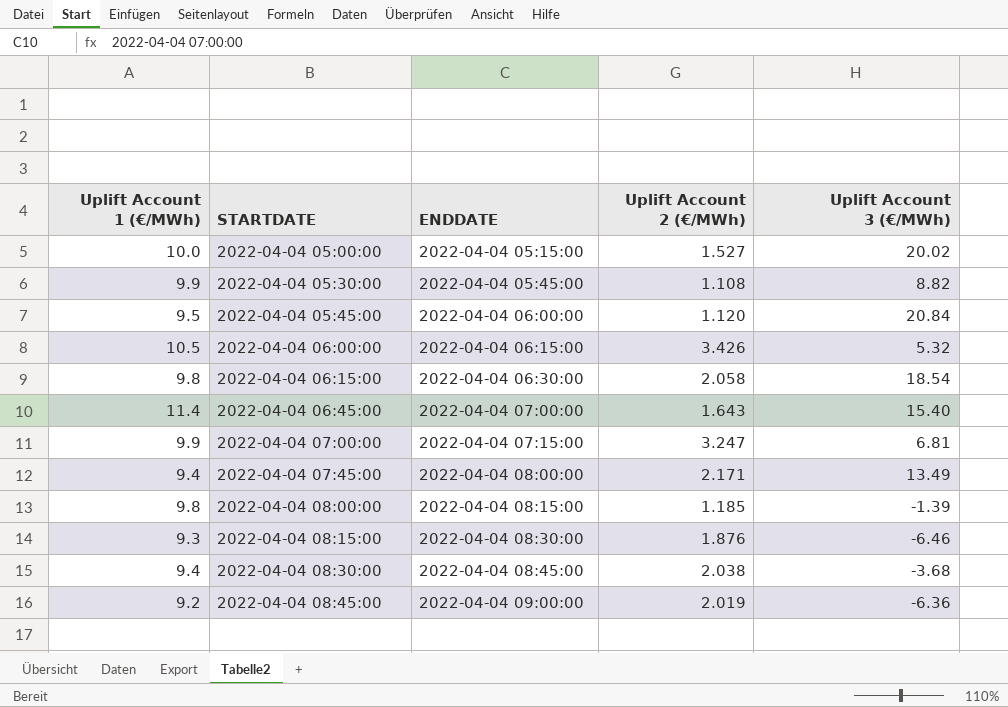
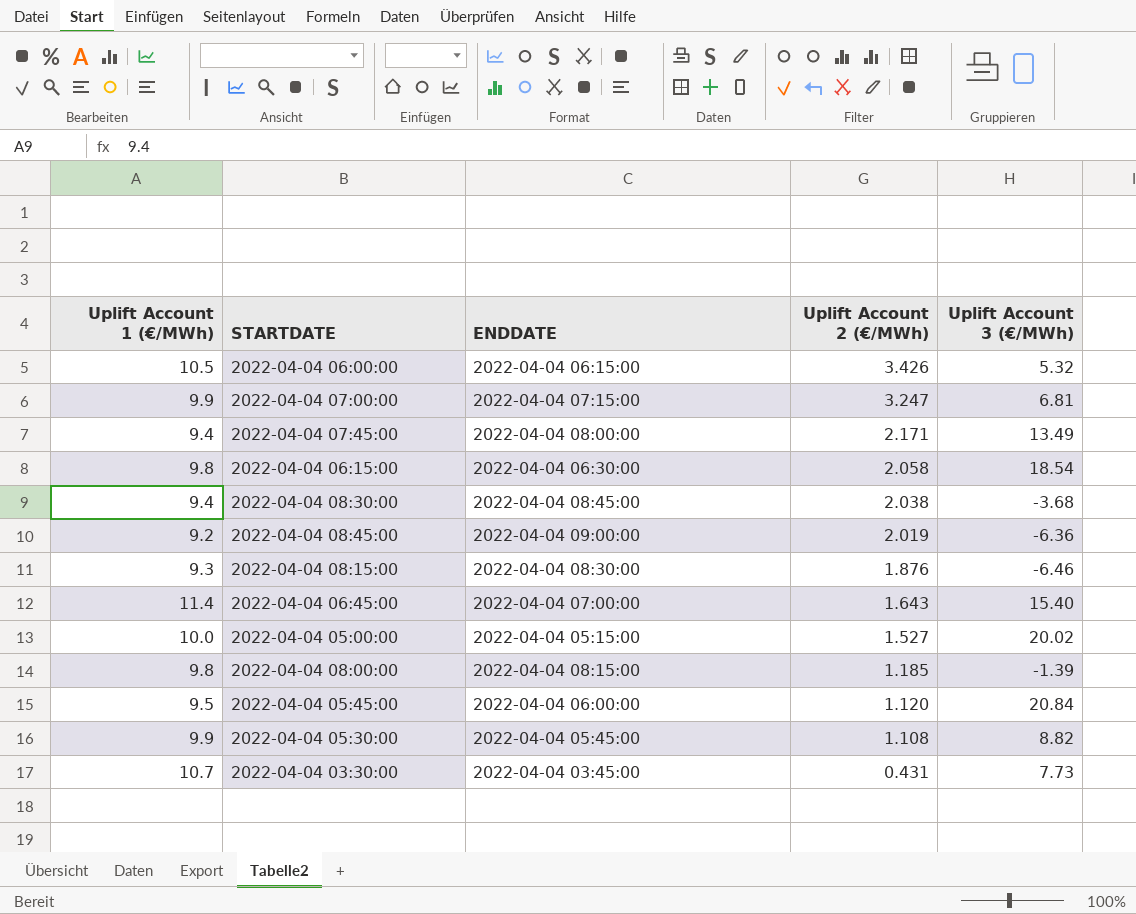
row order: STARTDATE ascending -> Uplift Account 2 (€/MWh) descending
row 2022-04-04 03:30:00: none -> 10.7 | 2022-04-04 03:45:00 | 0.431 | 7.73

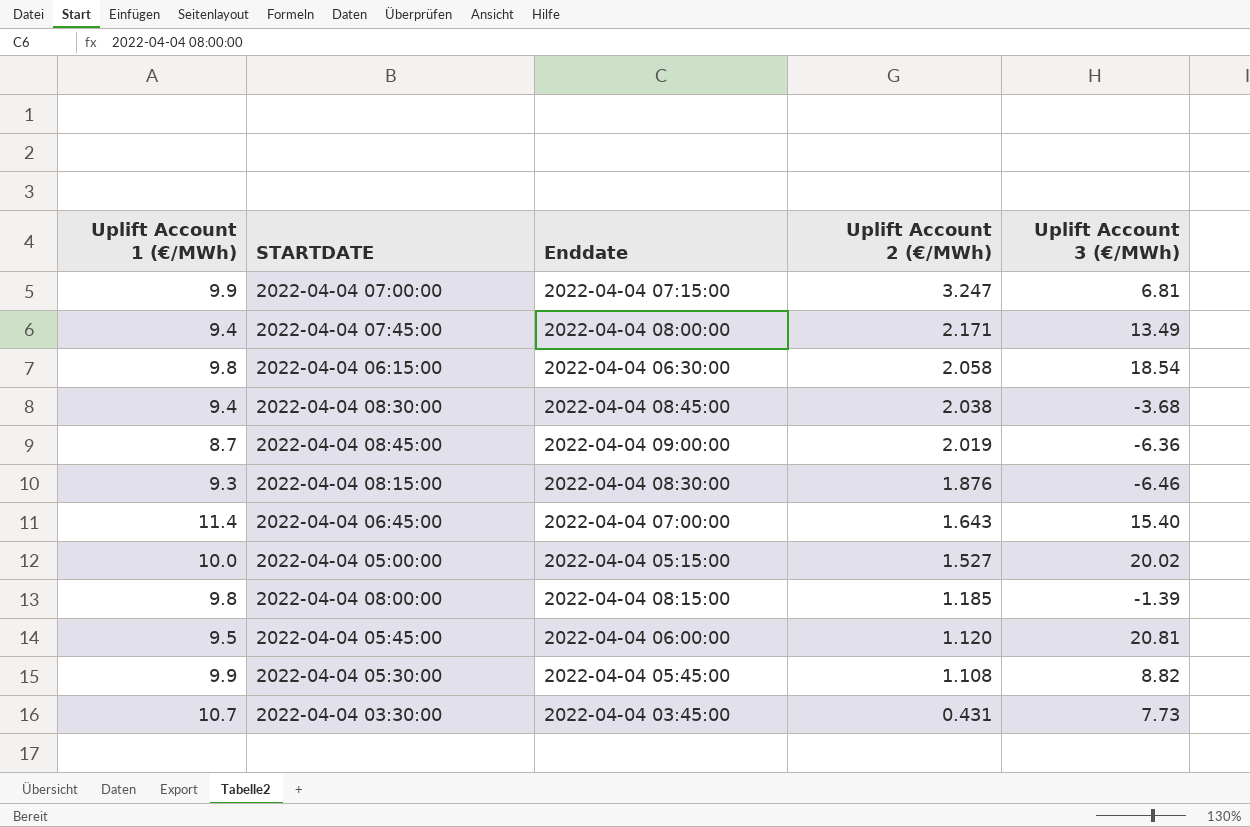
column name: ENDDATE -> Enddate
row 2022-04-04 06:00:00: 10.5 | 2022-04-04 06:15:00 | 3.426 | 5.32 -> none
2022-04-04 08:45:00 | Uplift Account 1 (€/MWh): 9.2 -> 8.7
2022-04-04 05:45:00 | Uplift Account 3 (€/MWh): 20.84 -> 20.81

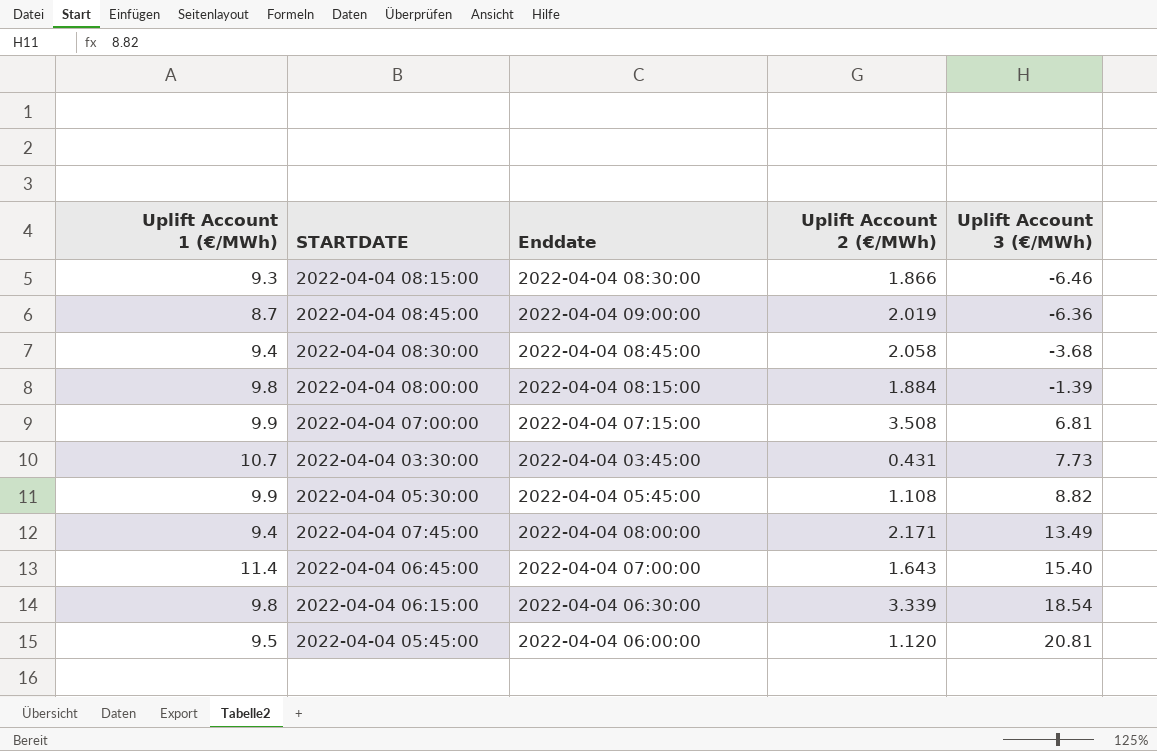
row order: Uplift Account 2 (€/MWh) descending -> Uplift Account 3 (€/MWh) ascending
row 2022-04-04 05:00:00: 10.0 | 2022-04-04 05:15:00 | 1.527 | 20.02 -> none
2022-04-04 08:15:00 | Uplift Account 2 (€/MWh): 1.876 -> 1.866
2022-04-04 08:30:00 | Uplift Account 2 (€/MWh): 2.038 -> 2.058
2022-04-04 08:00:00 | Uplift Account 2 (€/MWh): 1.185 -> 1.884
2022-04-04 07:00:00 | Uplift Account 2 (€/MWh): 3.247 -> 3.508
2022-04-04 06:15:00 | Uplift Account 2 (€/MWh): 2.058 -> 3.339

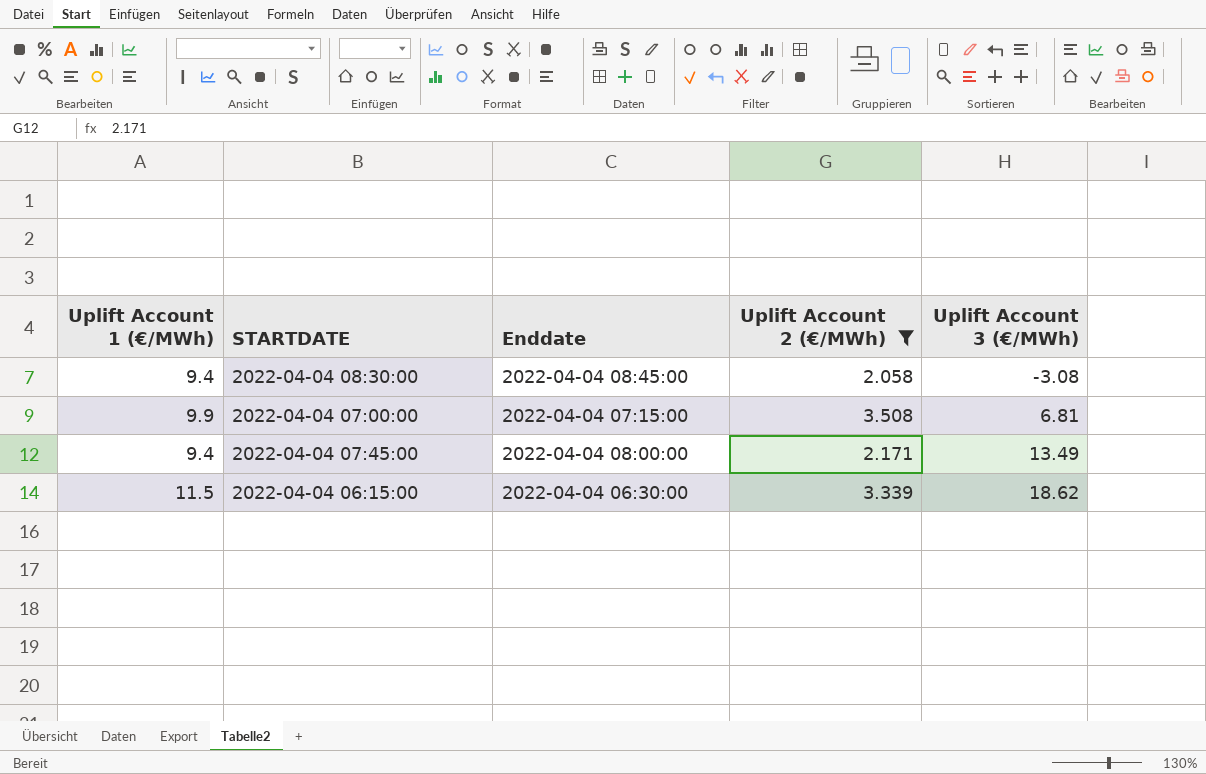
filter: none -> Uplift Account 2 (€/MWh) >= 2.058
2022-04-04 08:30:00 | Uplift Account 3 (€/MWh): -3.68 -> -3.08
2022-04-04 06:15:00 | Uplift Account 1 (€/MWh): 9.8 -> 11.5
2022-04-04 06:15:00 | Uplift Account 3 (€/MWh): 18.54 -> 18.62

